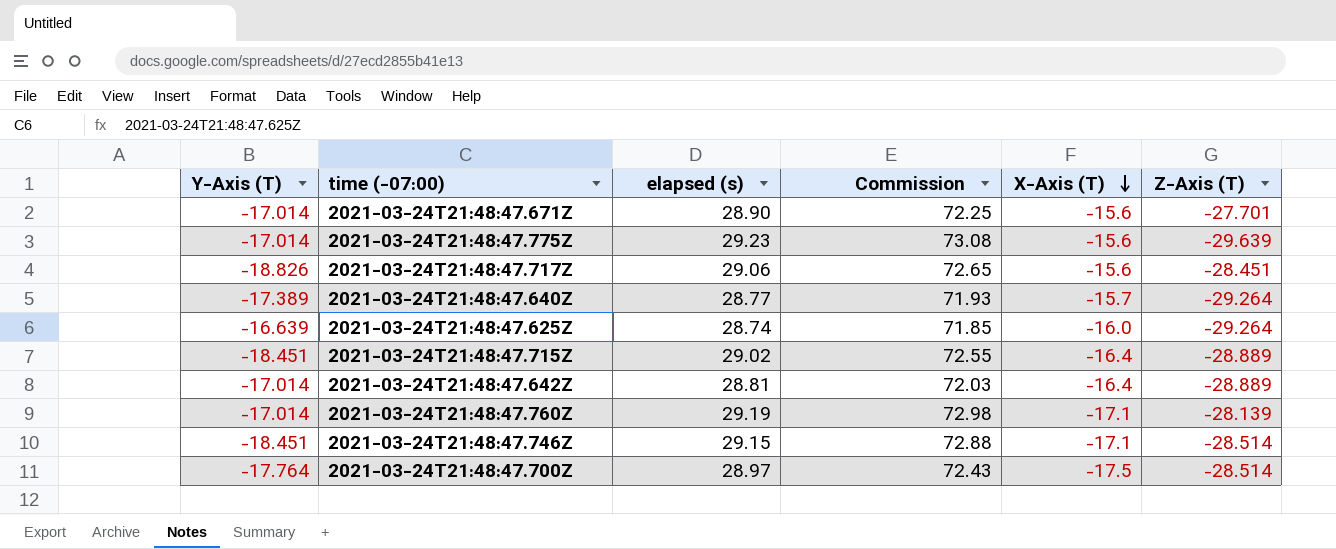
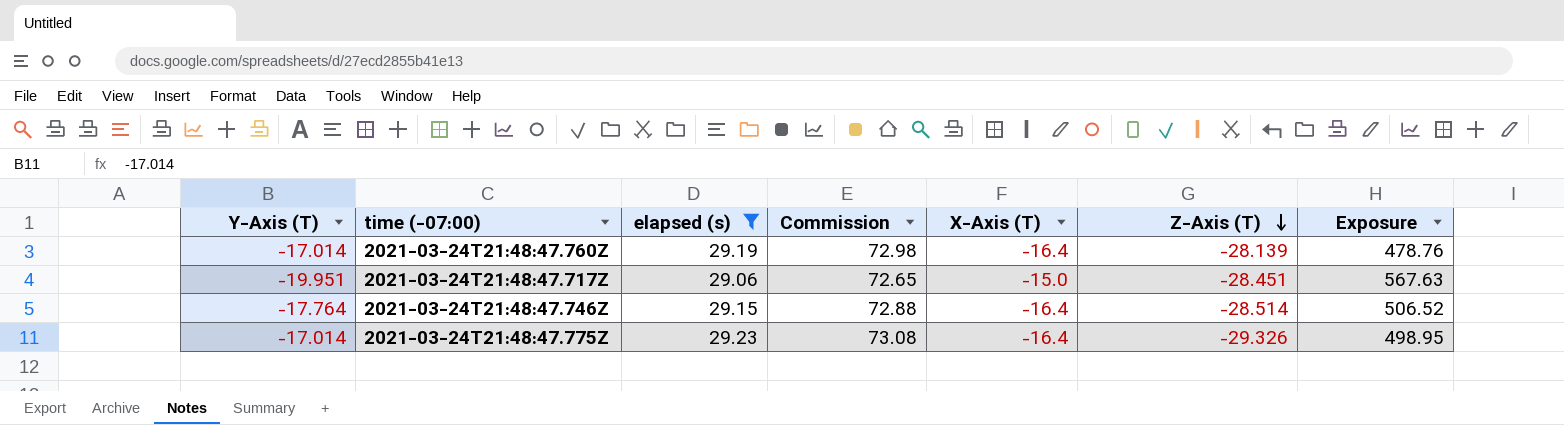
filter: none -> elapsed (s) >= 29.06
row order: X-Axis (T) descending -> Z-Axis (T) descending
column Exposure | formula: none -> [Y-Axis (T)] * [Z-Axis (T)]
2021-03-24T21:48:47.760Z | X-Axis (T): -17.1 -> -16.4
2021-03-24T21:48:47.717Z | Y-Axis (T): -18.826 -> -19.951
2021-03-24T21:48:47.717Z | X-Axis (T): -15.6 -> -15.0
2021-03-24T21:48:47.746Z | Y-Axis (T): -18.451 -> -17.764
2021-03-24T21:48:47.746Z | X-Axis (T): -17.1 -> -16.4
2021-03-24T21:48:47.775Z | X-Axis (T): -15.6 -> -16.4
2021-03-24T21:48:47.775Z | Z-Axis (T): -29.639 -> -29.326

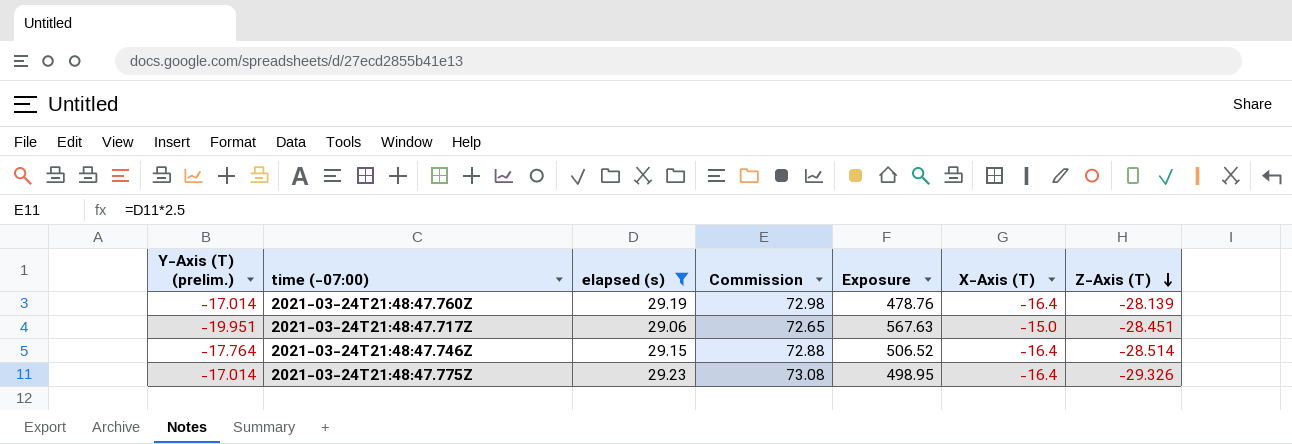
column name: Y-Axis (T) -> Y-Axis (T) (prelim.)
column Exposure | position: 7 -> 5

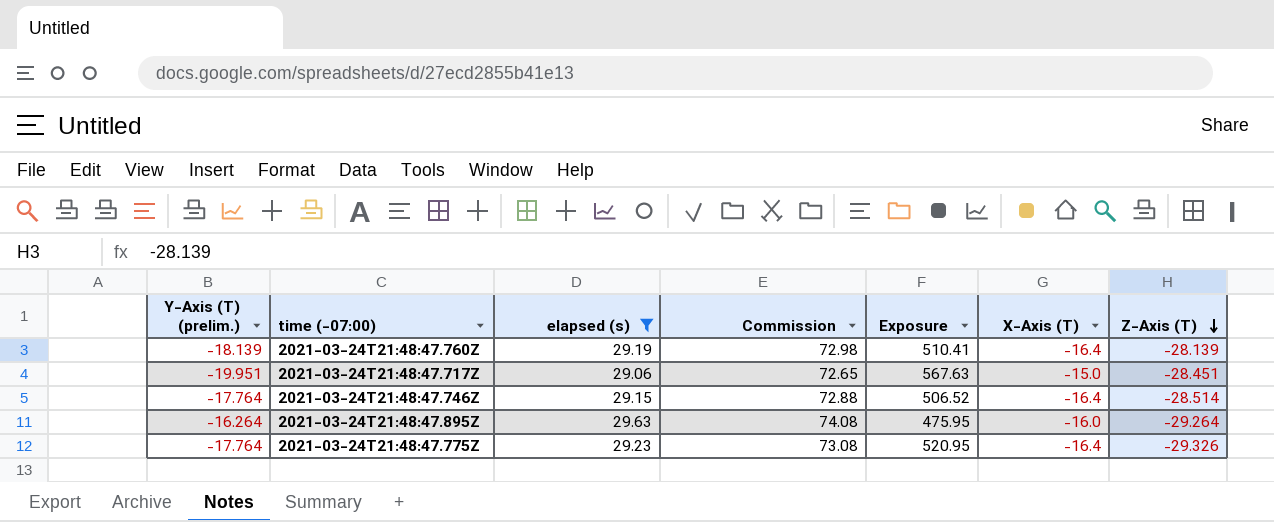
2021-03-24T21:48:47.760Z | Y-Axis (T) (prelim.): -17.014 -> -18.139
2021-03-24T21:48:47.760Z | Exposure: 478.76 -> 510.41
row 2021-03-24T21:48:47.895Z: none -> -16.264 | 29.63 | 74.08 | 475.95 | -16.0 | -29.264
2021-03-24T21:48:47.775Z | Y-Axis (T) (prelim.): -17.014 -> -17.764
2021-03-24T21:48:47.775Z | Exposure: 498.95 -> 520.95

